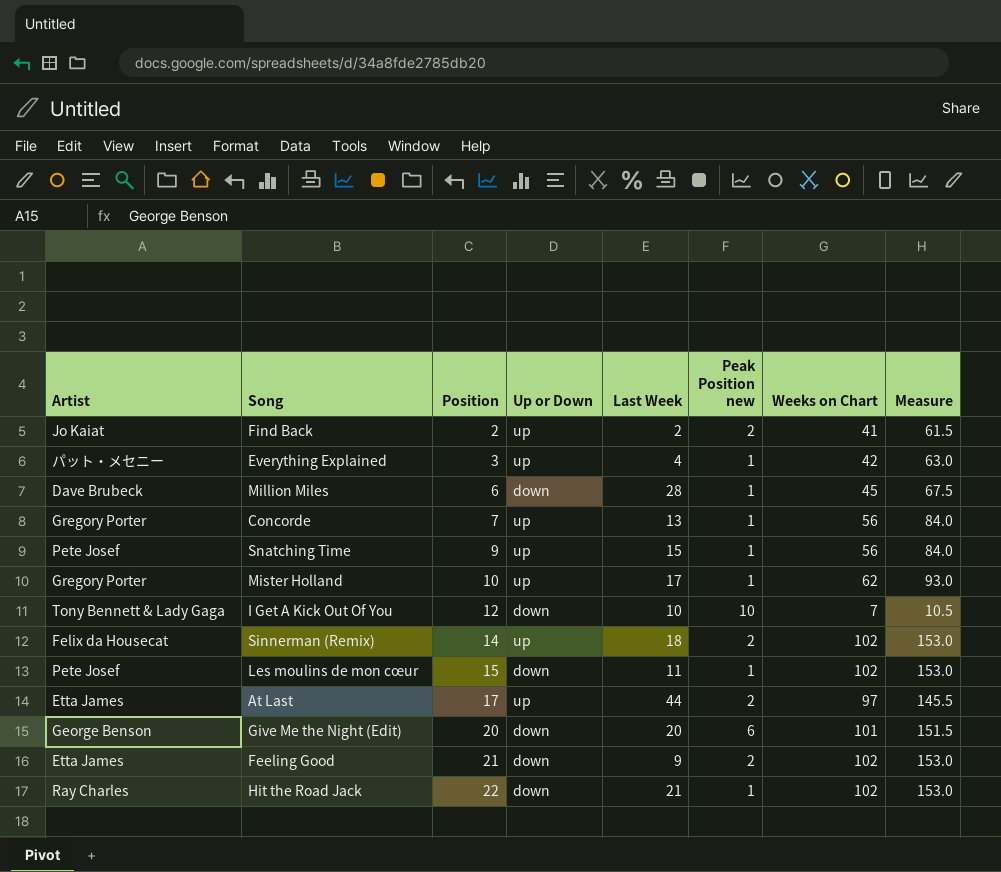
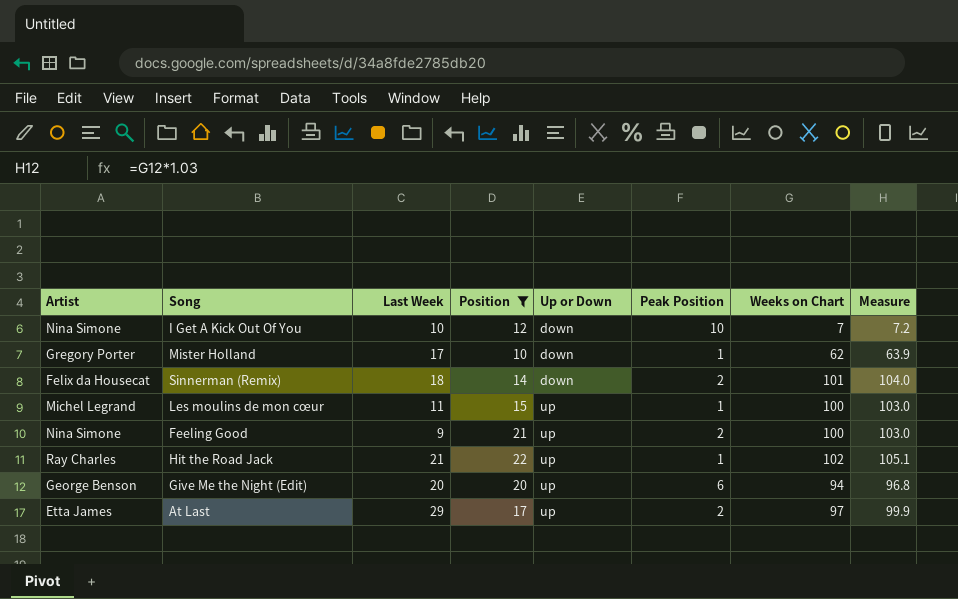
filter: none -> Position >= 10
row order: Position ascending -> Up or Down ascending
column Last Week | position: 5 -> 3
column name: Peak Position new -> Peak Position
column Measure | formula: [Weeks on Chart] * 1.5 -> [Weeks on Chart] * 1.03
I Get A Kick Out Of You | Artist: Tony Bennett & Lady Gaga -> Nina Simone
Mister Holland | Up or Down: up -> down
Sinnerman (Remix) | Up or Down: up -> down
Sinnerman (Remix) | Weeks on Chart: 102 -> 101
Les moulins de mon cœur | Artist: Pete Josef -> Michel Legrand
Les moulins de mon cœur | Up or Down: down -> up
Les moulins de mon cœur | Weeks on Chart: 102 -> 100
Feeling Good | Artist: Etta James -> Nina Simone
Feeling Good | Up or Down: down -> up
Feeling Good | Weeks on Chart: 102 -> 100
Hit the Road Jack | Up or Down: down -> up
Give Me the Night (Edit) | Up or Down: down -> up
Give Me the Night (Edit) | Weeks on Chart: 101 -> 94
At Last | Last Week: 44 -> 29

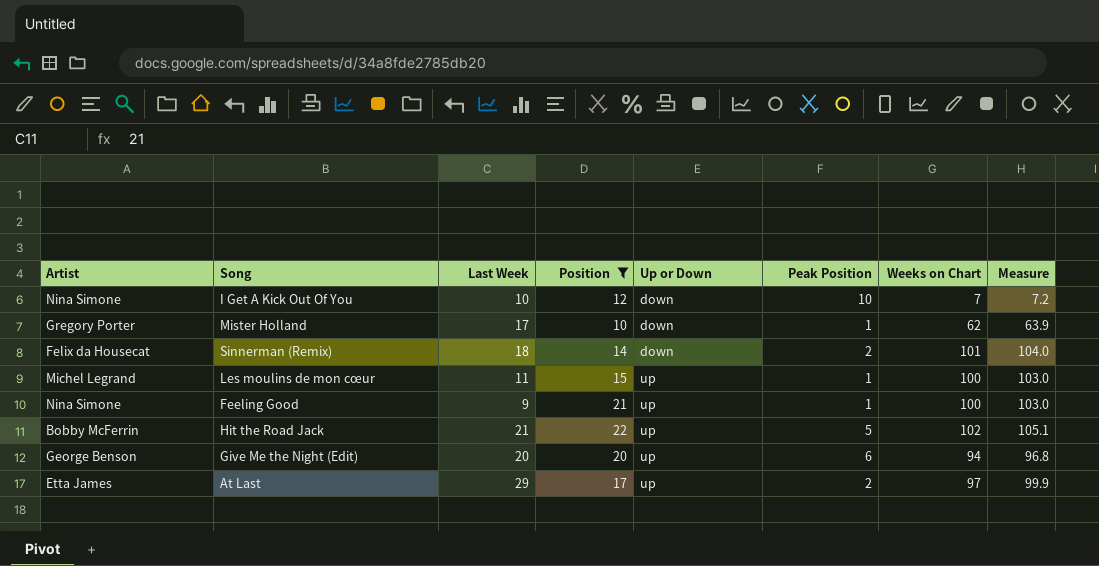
Feeling Good | Peak Position: 2 -> 1
Hit the Road Jack | Artist: Ray Charles -> Bobby McFerrin
Hit the Road Jack | Peak Position: 1 -> 5

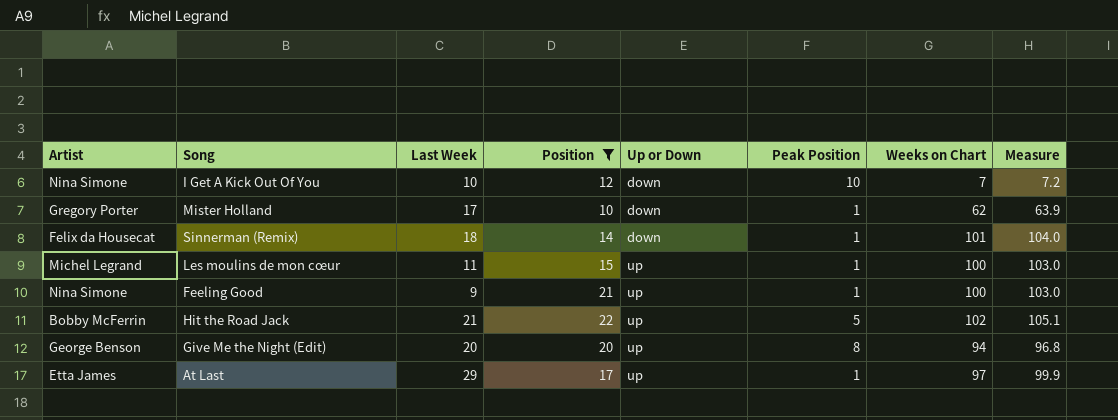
Sinnerman (Remix) | Peak Position: 2 -> 1
Give Me the Night (Edit) | Peak Position: 6 -> 8
At Last | Peak Position: 2 -> 1

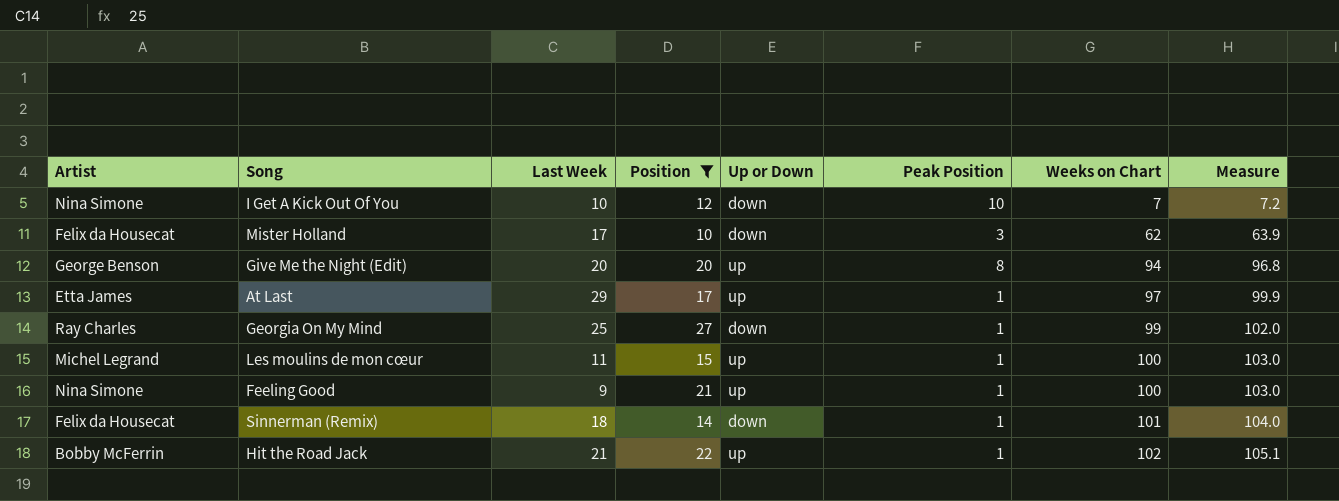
row order: Up or Down ascending -> Weeks on Chart ascending
Mister Holland | Artist: Gregory Porter -> Felix da Housecat
Mister Holland | Peak Position: 1 -> 3
row Georgia On My Mind: none -> Ray Charles | 25 | 27 | down | 1 | 99 | 102.0
Hit the Road Jack | Peak Position: 5 -> 1

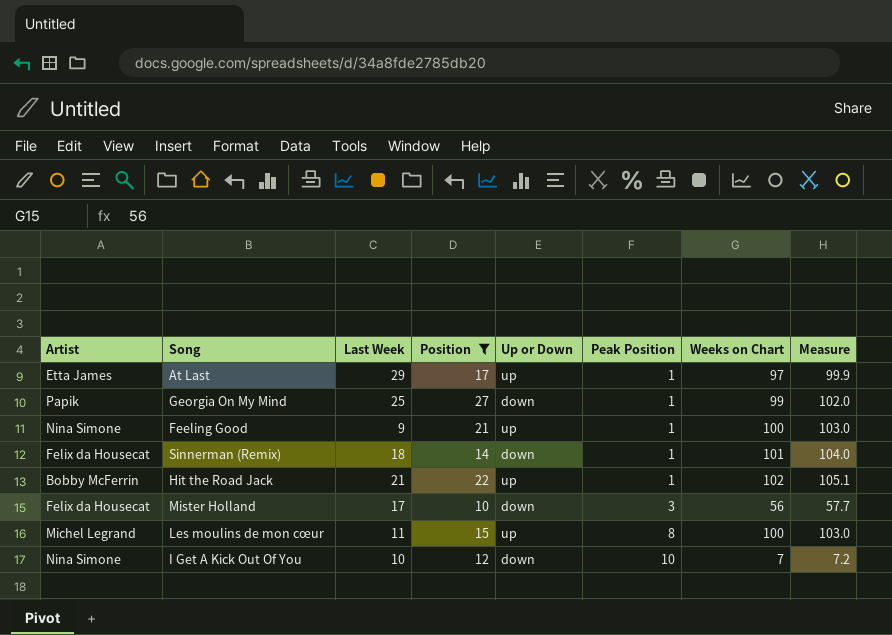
row order: Weeks on Chart ascending -> Peak Position ascending
row Give Me the Night (Edit): George Benson | 20 | 20 | up | 8 | 94 | 96.8 -> none
Georgia On My Mind | Artist: Ray Charles -> Papik
Mister Holland | Weeks on Chart: 62 -> 56
Mister Holland | Measure: 63.9 -> 57.7
Les moulins de mon cœur | Peak Position: 1 -> 8

